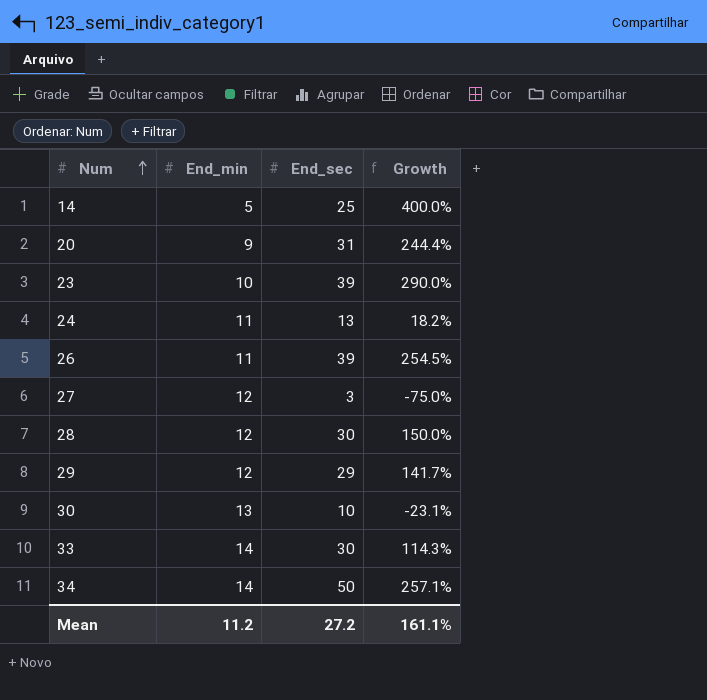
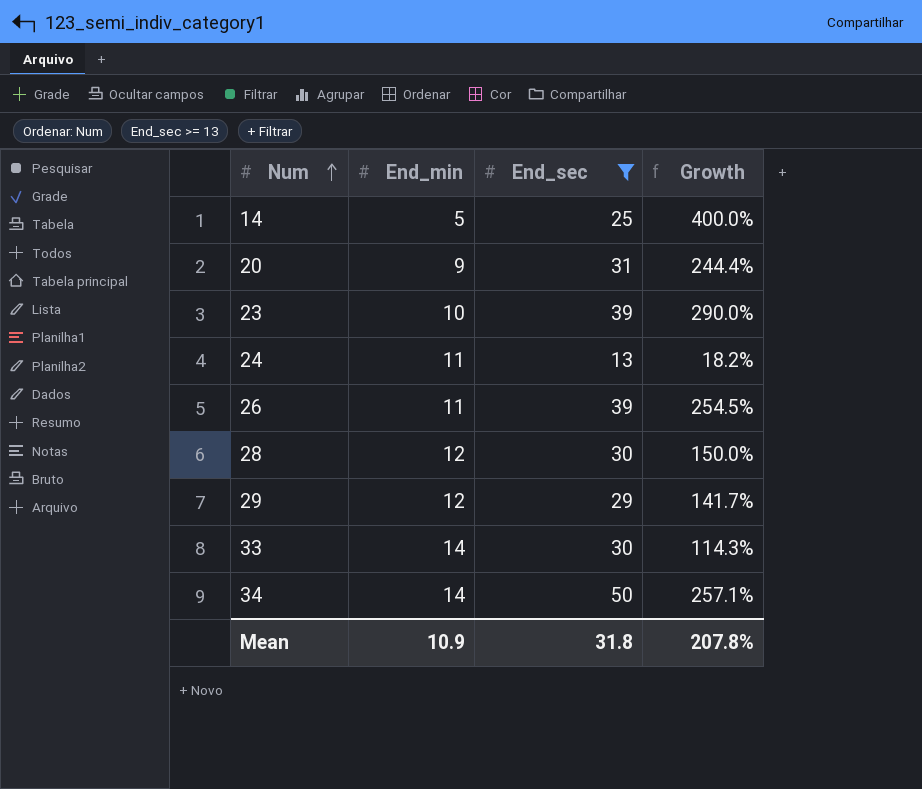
filter: none -> End_sec >= 13
Mean | End_min: 11.2 -> 10.9
Mean | End_sec: 27.2 -> 31.8
Mean | Growth: 161.1% -> 207.8%

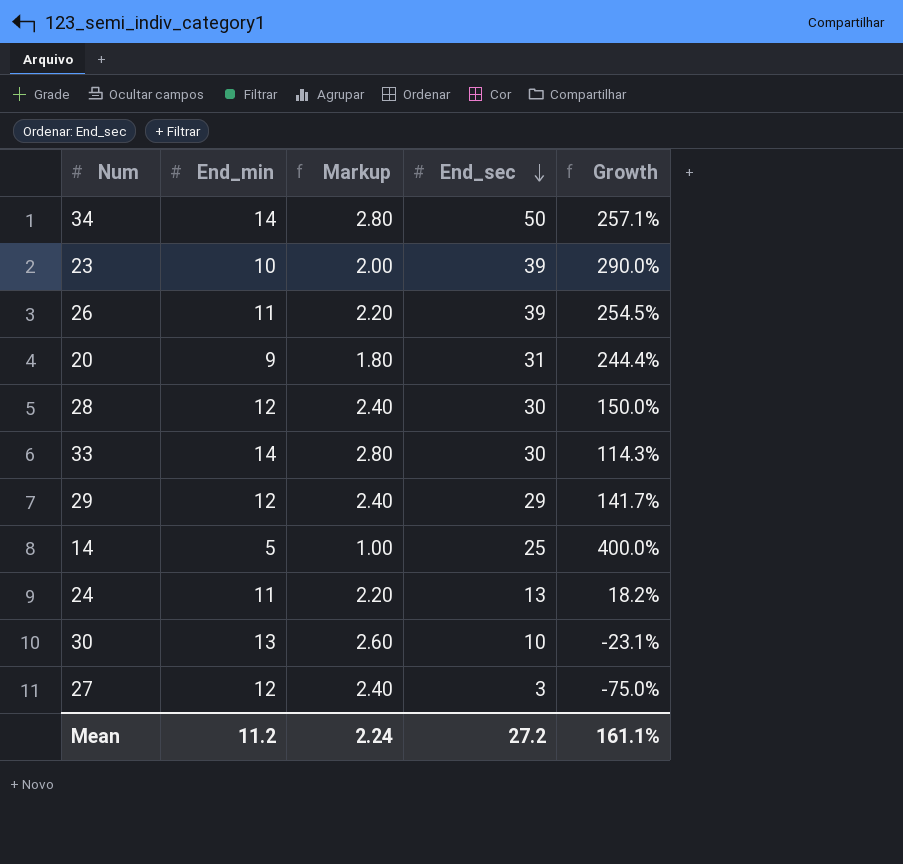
filter: End_sec >= 13 -> none
row order: Num ascending -> End_sec descending
column Markup | formula: none -> [End_min] * 0.2
Mean | End_min: 10.9 -> 11.2
Mean | End_sec: 31.8 -> 27.2
Mean | Growth: 207.8% -> 161.1%

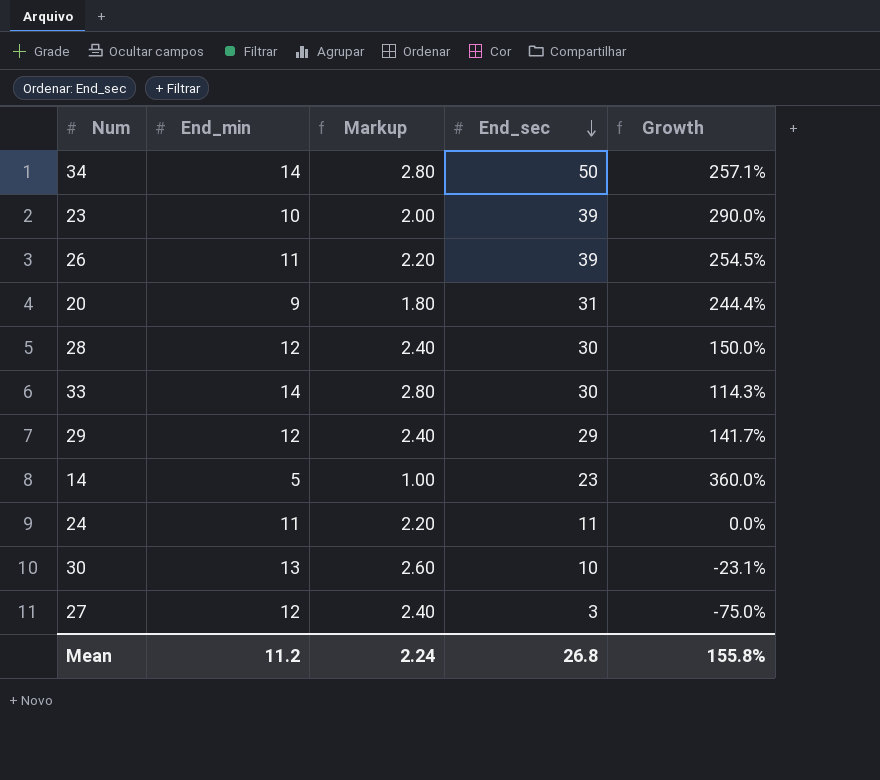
14 | End_sec: 25 -> 23
14 | Growth: 400.0% -> 360.0%
24 | End_sec: 13 -> 11
24 | Growth: 18.2% -> 0.0%
Mean | End_sec: 27.2 -> 26.8
Mean | Growth: 161.1% -> 155.8%

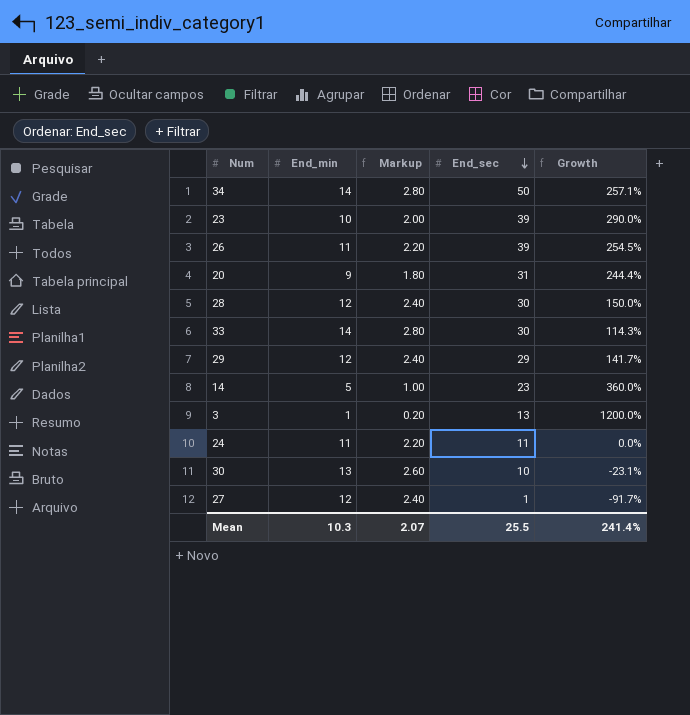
row 3: none -> 1 | 0.20 | 13 | 1200.0%
27 | End_sec: 3 -> 1
27 | Growth: -75.0% -> -91.7%
Mean | End_min: 11.2 -> 10.3
Mean | Markup: 2.24 -> 2.07
Mean | End_sec: 26.8 -> 25.5
Mean | Growth: 155.8% -> 241.4%

